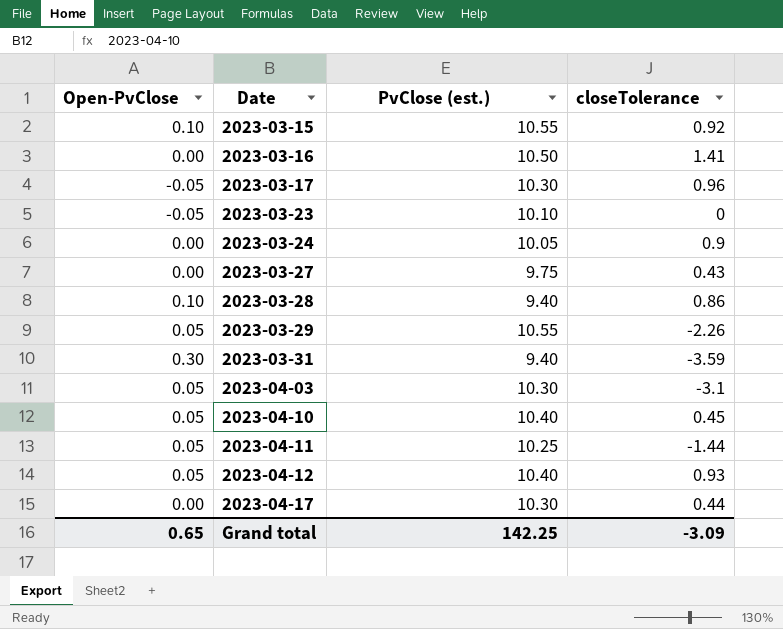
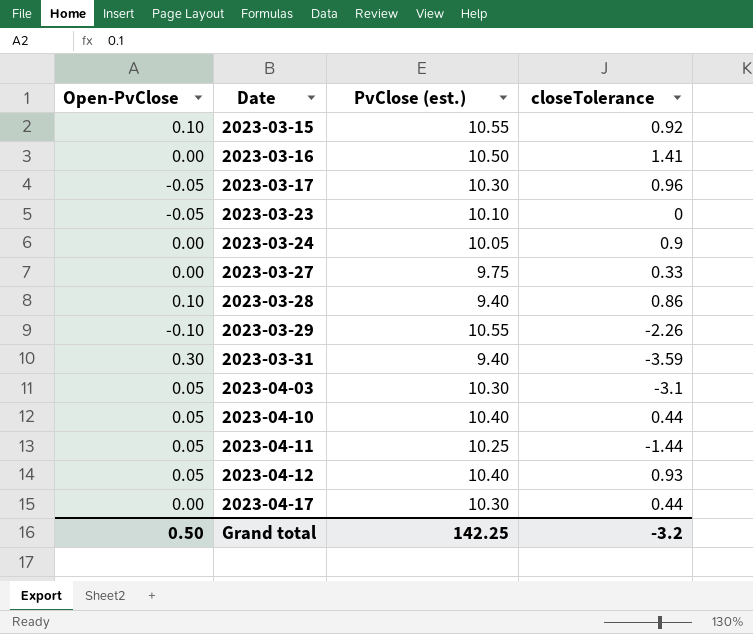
2023-03-27 | closeTolerance: 0.43 -> 0.33
2023-03-29 | Open-PvClose: 0.05 -> -0.10
2023-04-10 | closeTolerance: 0.45 -> 0.44
Grand total | Open-PvClose: 0.65 -> 0.50
Grand total | closeTolerance: -3.09 -> -3.2

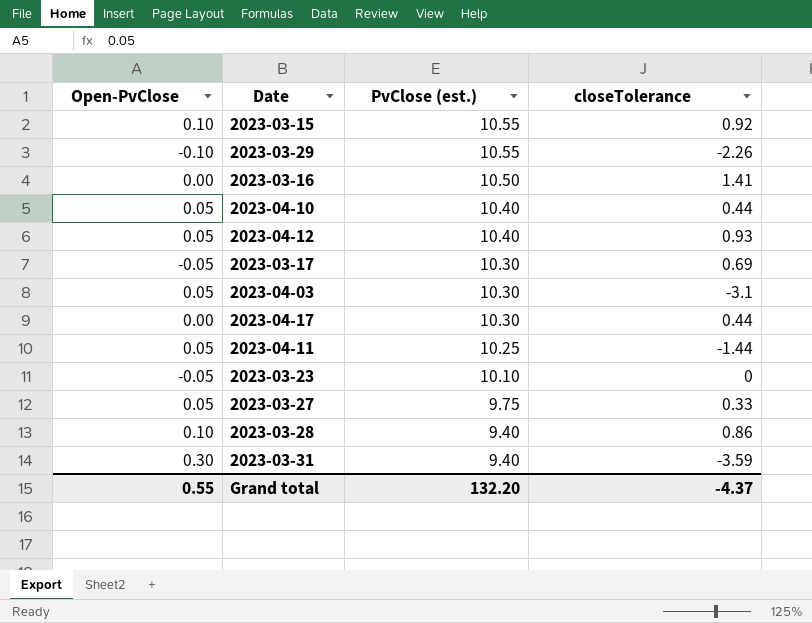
row order: Date ascending -> PvClose (est.) descending
row 2023-03-24: 0.00 | 10.05 | 0.9 -> none
2023-03-17 | closeTolerance: 0.96 -> 0.69
2023-03-27 | Open-PvClose: 0.00 -> 0.05
Grand total | Open-PvClose: 0.50 -> 0.55
Grand total | PvClose (est.): 142.25 -> 132.20
Grand total | closeTolerance: -3.2 -> -4.37

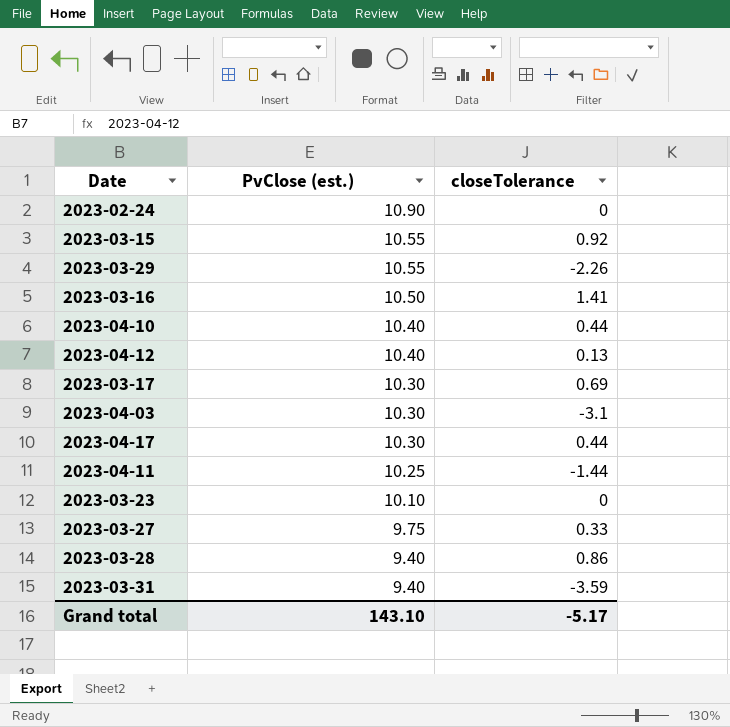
column Open-PvClose | position: 1 -> none
row 2023-02-24: none -> 10.90 | 0
2023-04-12 | closeTolerance: 0.93 -> 0.13
Grand total | PvClose (est.): 132.20 -> 143.10
Grand total | closeTolerance: -4.37 -> -5.17

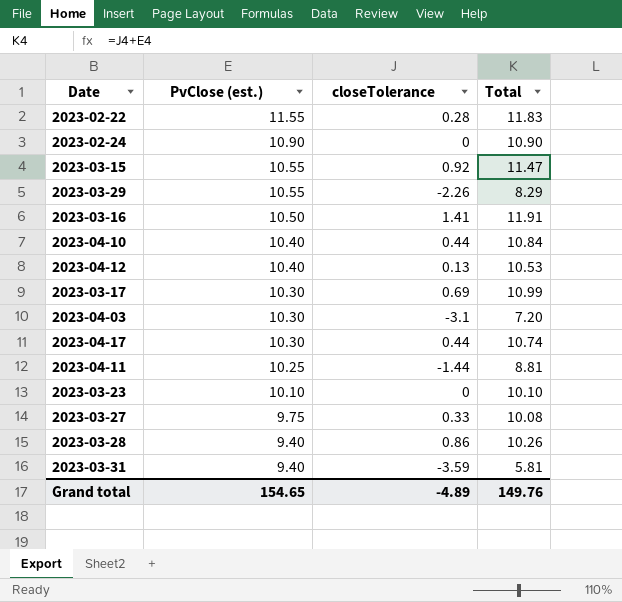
column Total | formula: none -> [PvClose (est.)] + [closeTolerance]
row 2023-02-22: none -> 11.55 | 0.28 | 11.83
Grand total | PvClose (est.): 143.10 -> 154.65
Grand total | closeTolerance: -5.17 -> -4.89

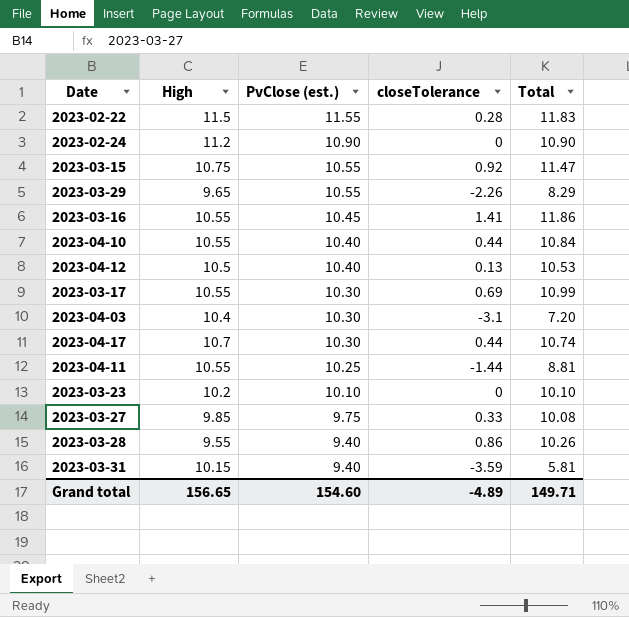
column High | position: none -> 2
2023-03-16 | PvClose (est.): 10.50 -> 10.45
2023-03-16 | Total: 11.91 -> 11.86
Grand total | PvClose (est.): 154.65 -> 154.60
Grand total | Total: 149.76 -> 149.71

